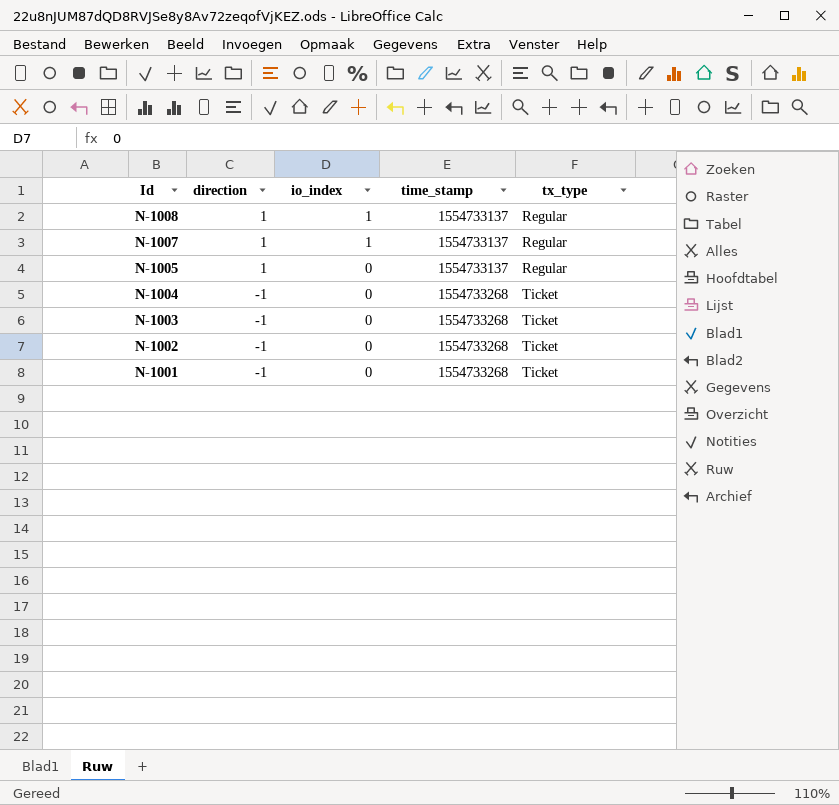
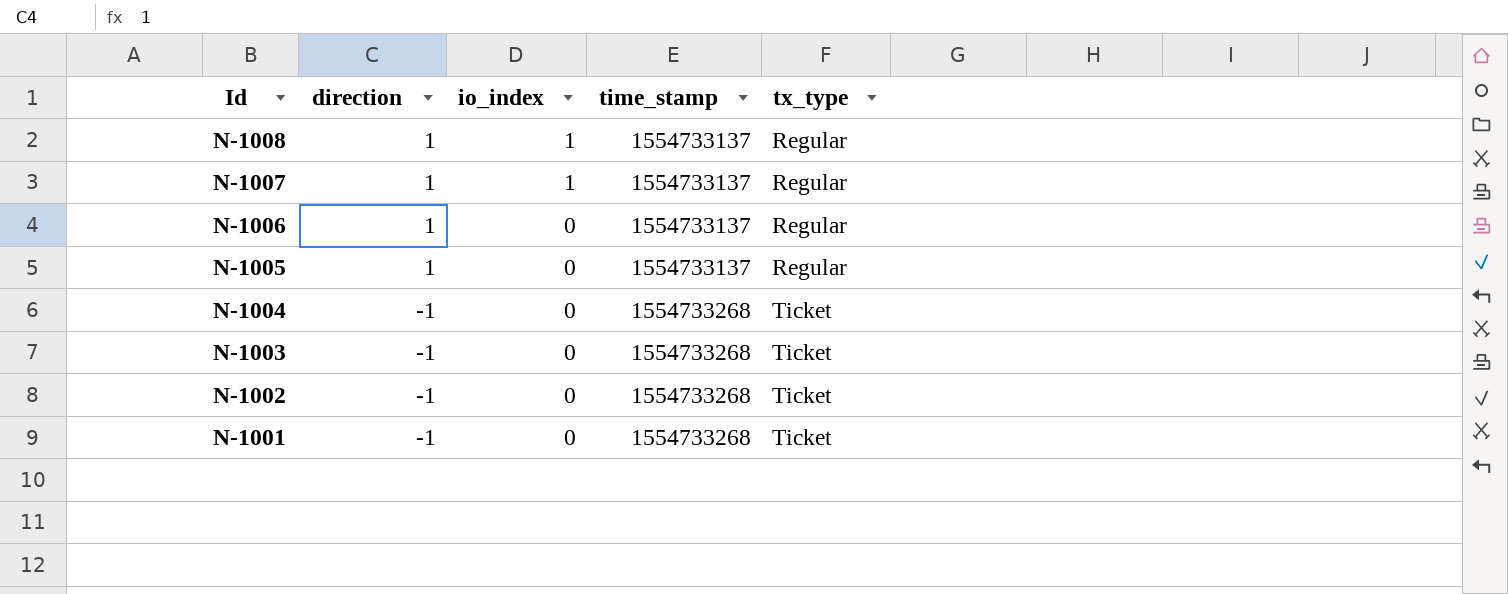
row N-1006: none -> 1 | 0 | 1554733137 | Regular

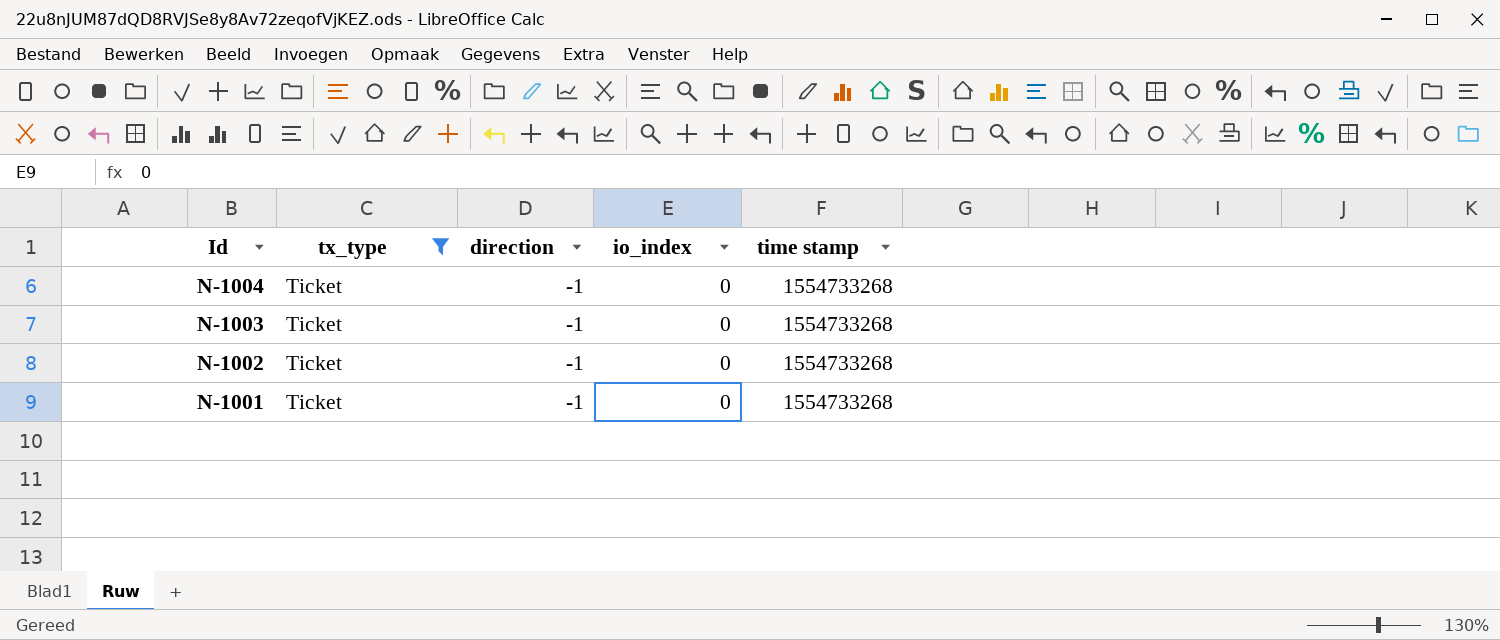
filter: none -> tx_type = Ticket
column tx_type | position: 5 -> 2
column name: time_stamp -> time stamp

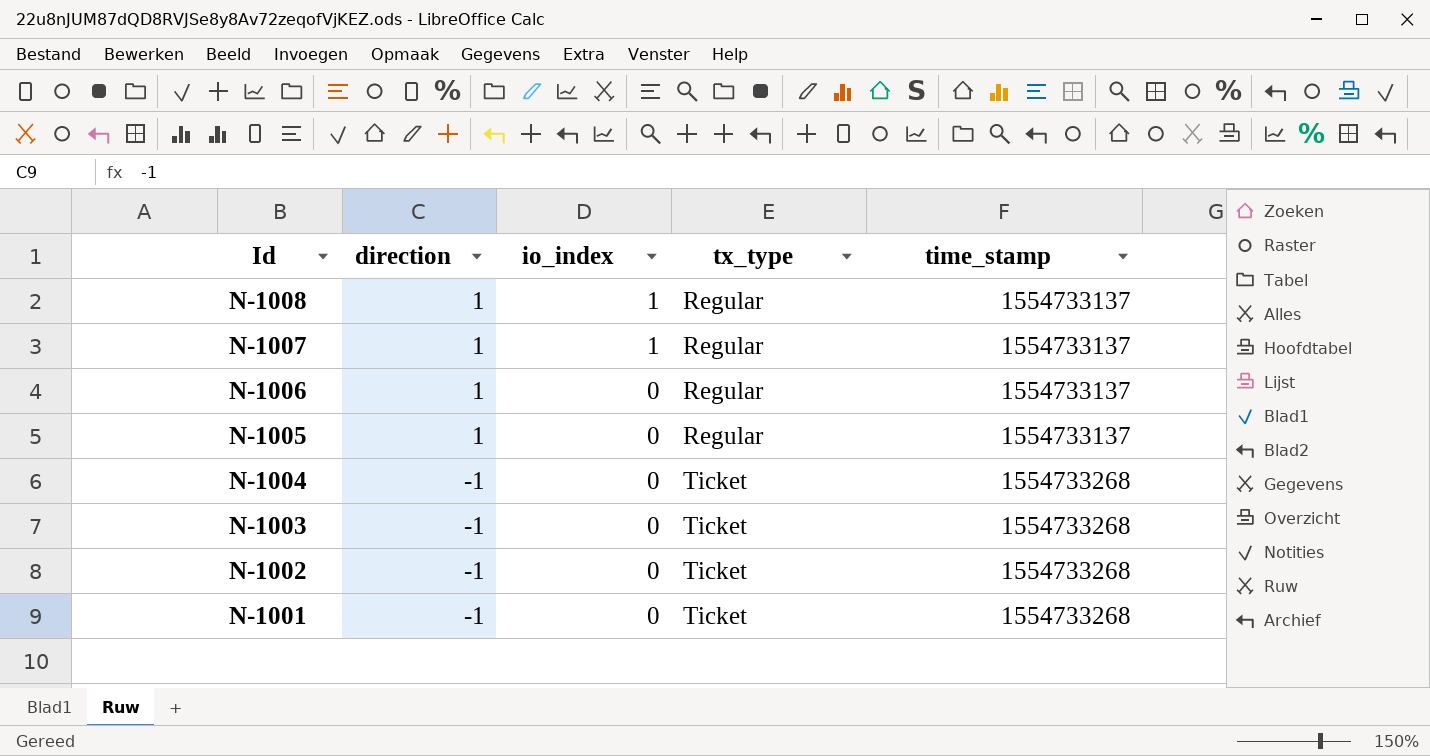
filter: tx_type = Ticket -> none
column tx_type | position: 2 -> 4
column name: time stamp -> time_stamp

